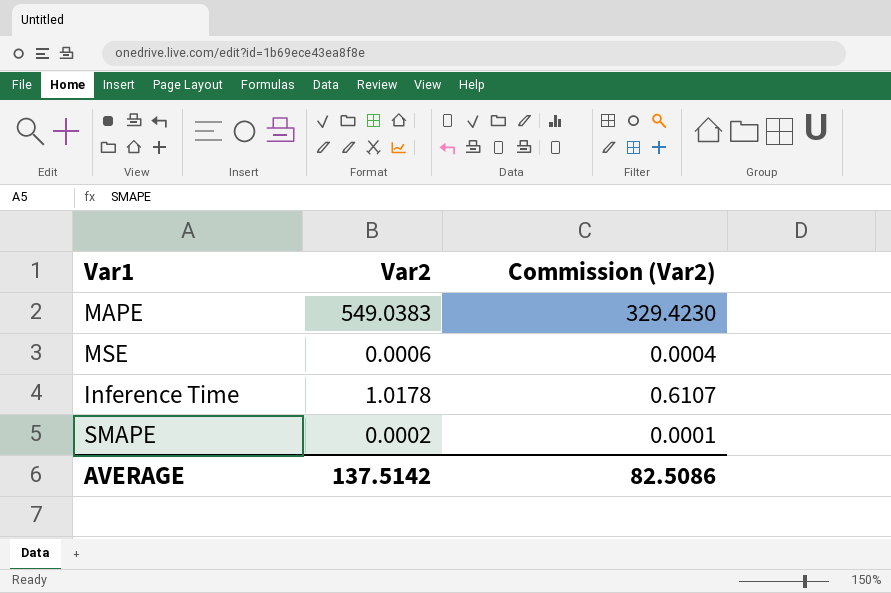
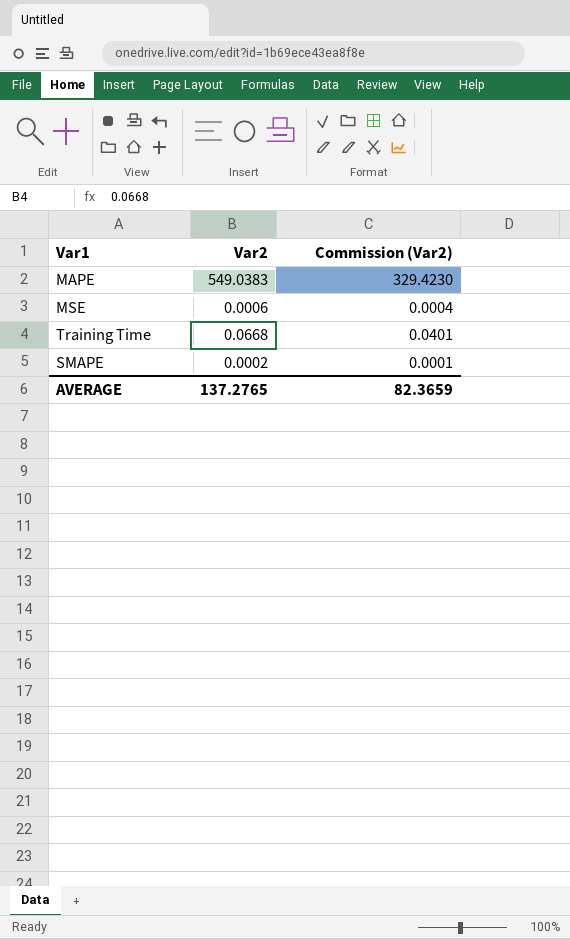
row Inference Time: 1.0178 | 0.6107 -> none
row Training Time: none -> 0.0668 | 0.0401
AVERAGE | Var2: 137.5142 -> 137.2765
AVERAGE | Commission (Var2): 82.5086 -> 82.3659

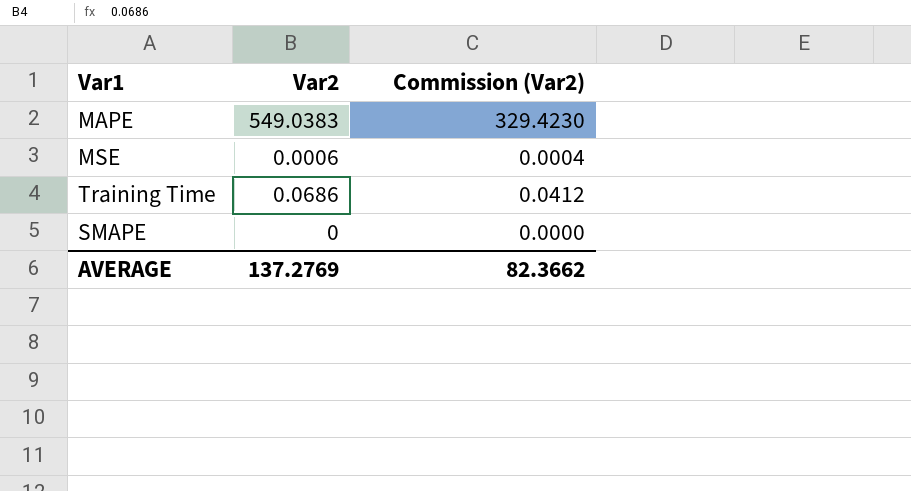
Training Time | Var2: 0.0668 -> 0.0686
Training Time | Commission (Var2): 0.0401 -> 0.0412
SMAPE | Var2: 0.0002 -> 0
SMAPE | Commission (Var2): 0.0001 -> 0.0000
AVERAGE | Var2: 137.2765 -> 137.2769
AVERAGE | Commission (Var2): 82.3659 -> 82.3662

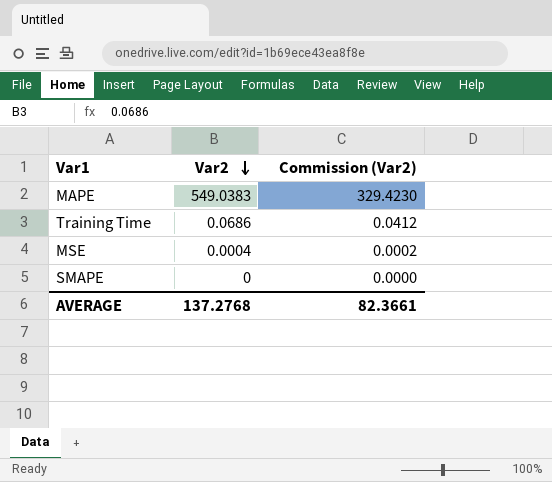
row order: none -> Var2 descending
MSE | Var2: 0.0006 -> 0.0004
MSE | Commission (Var2): 0.0004 -> 0.0002
AVERAGE | Var2: 137.2769 -> 137.2768
AVERAGE | Commission (Var2): 82.3662 -> 82.3661

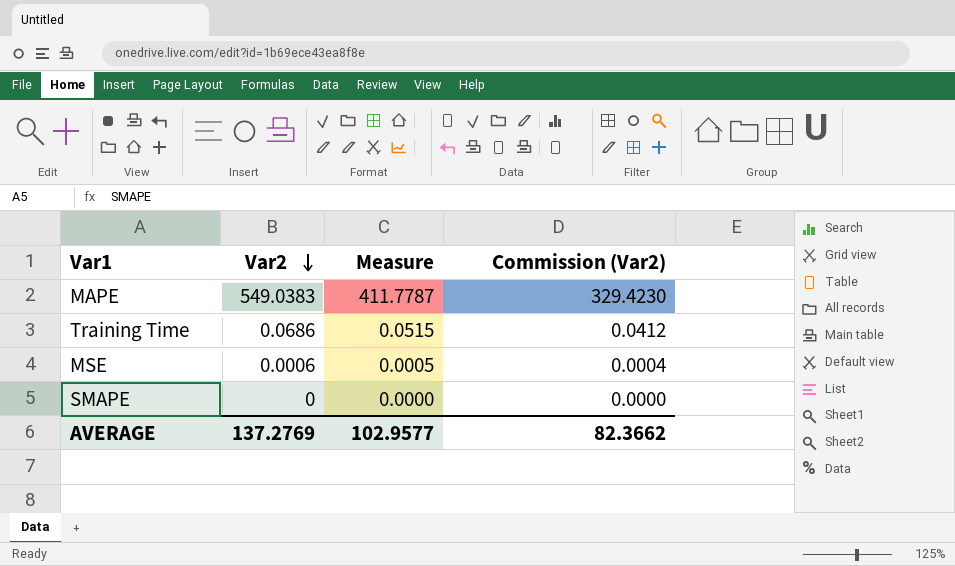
column Measure | formula: none -> [Var2] * 0.75
MSE | Var2: 0.0004 -> 0.0006
MSE | Commission (Var2): 0.0002 -> 0.0004
AVERAGE | Var2: 137.2768 -> 137.2769
AVERAGE | Commission (Var2): 82.3661 -> 82.3662

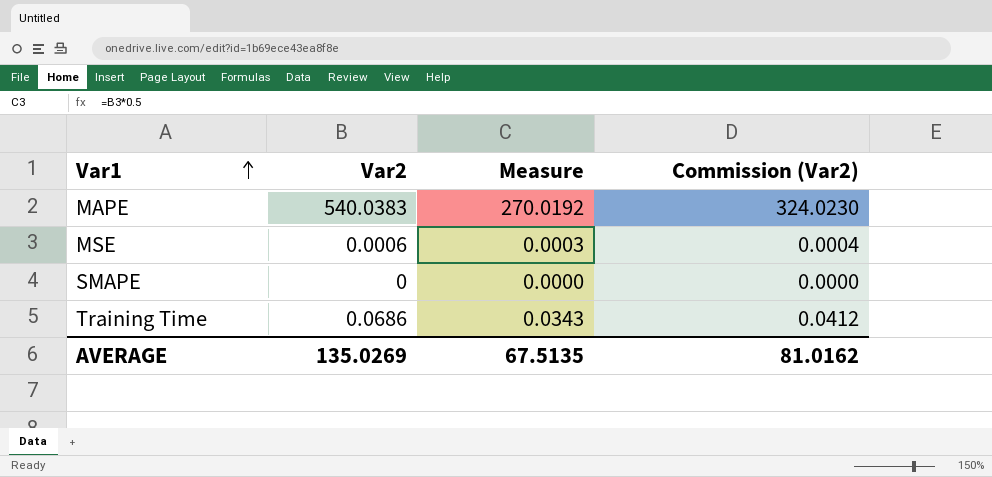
row order: Var2 descending -> Var1 ascending
column Measure | formula: [Var2] * 0.75 -> [Var2] * 0.5
MAPE | Var2: 549.0383 -> 540.0383
MAPE | Commission (Var2): 329.4230 -> 324.0230
AVERAGE | Var2: 137.2769 -> 135.0269
AVERAGE | Measure: 102.9577 -> 67.5135
AVERAGE | Commission (Var2): 82.3662 -> 81.0162

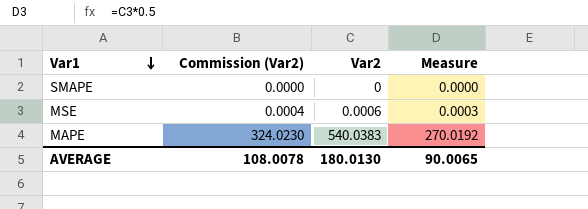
row order: Var1 ascending -> Var1 descending
column Commission (Var2) | position: 4 -> 2
row Training Time: 0.0686 | 0.0343 | 0.0412 -> none
AVERAGE | Commission (Var2): 81.0162 -> 108.0078
AVERAGE | Var2: 135.0269 -> 180.0130
AVERAGE | Measure: 67.5135 -> 90.0065

